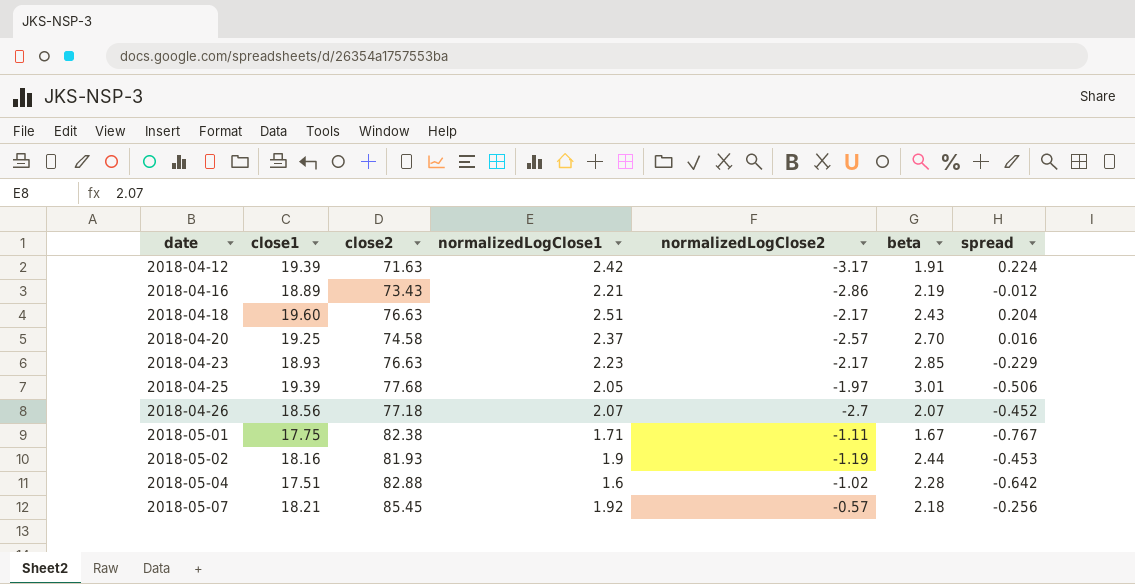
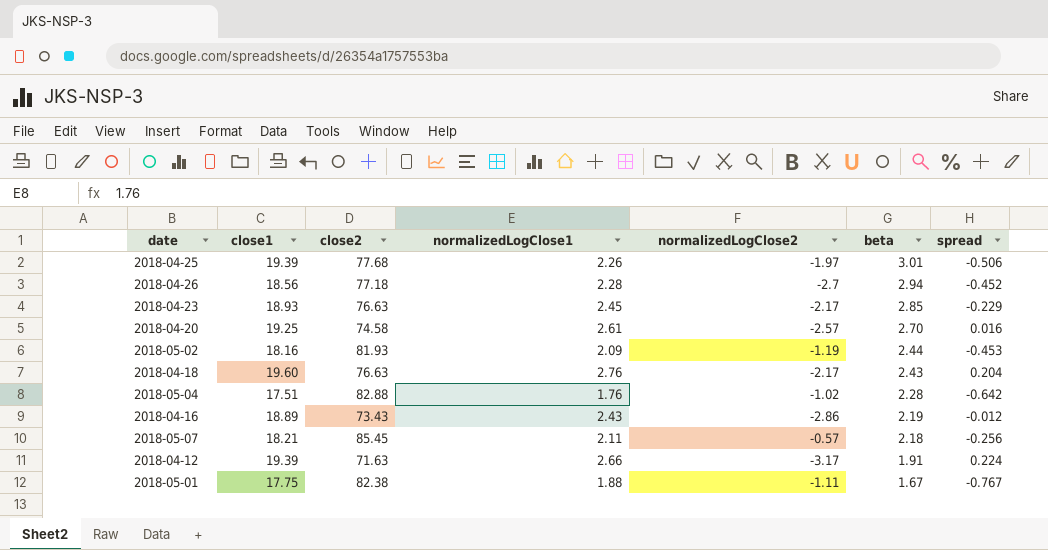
row order: date ascending -> beta descending
2018-04-25 | normalizedLogClose1: 2.05 -> 2.26
2018-04-26 | normalizedLogClose1: 2.07 -> 2.28
2018-04-26 | beta: 2.07 -> 2.94
2018-04-23 | normalizedLogClose1: 2.23 -> 2.45
2018-04-20 | normalizedLogClose1: 2.37 -> 2.61
2018-05-02 | normalizedLogClose1: 1.9 -> 2.09
2018-04-18 | normalizedLogClose1: 2.51 -> 2.76
2018-05-04 | normalizedLogClose1: 1.6 -> 1.76
2018-04-16 | normalizedLogClose1: 2.21 -> 2.43
2018-05-07 | normalizedLogClose1: 1.92 -> 2.11
2018-04-12 | normalizedLogClose1: 2.42 -> 2.66
2018-05-01 | normalizedLogClose1: 1.71 -> 1.88

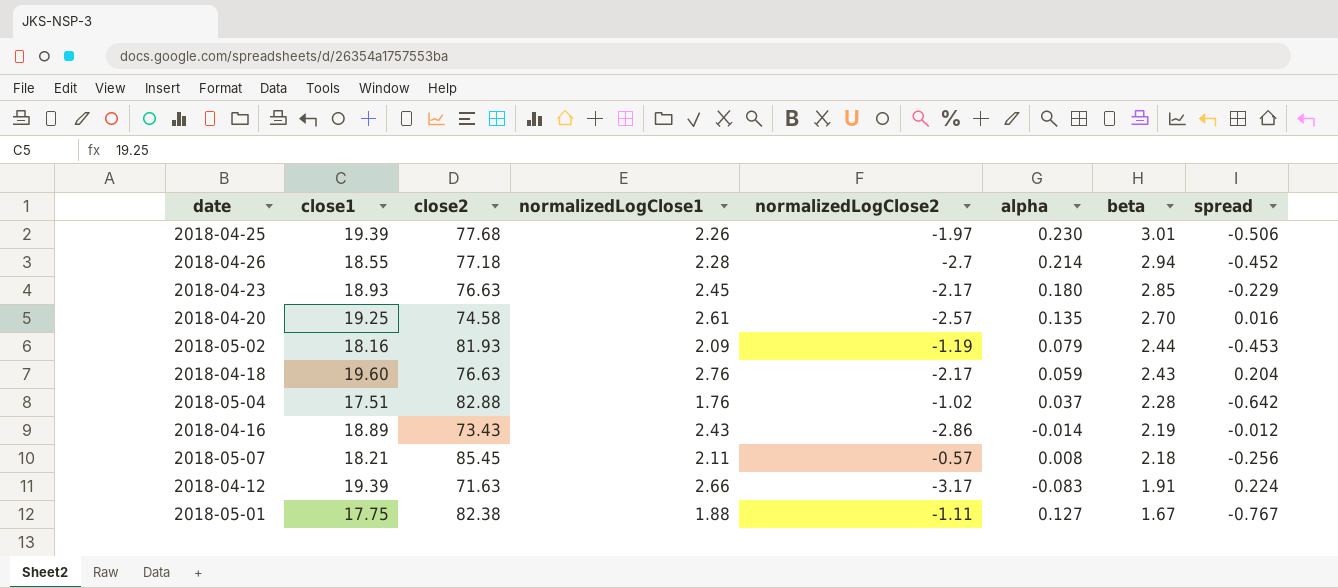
column alpha | position: none -> 6
2018-04-26 | close1: 18.56 -> 18.55

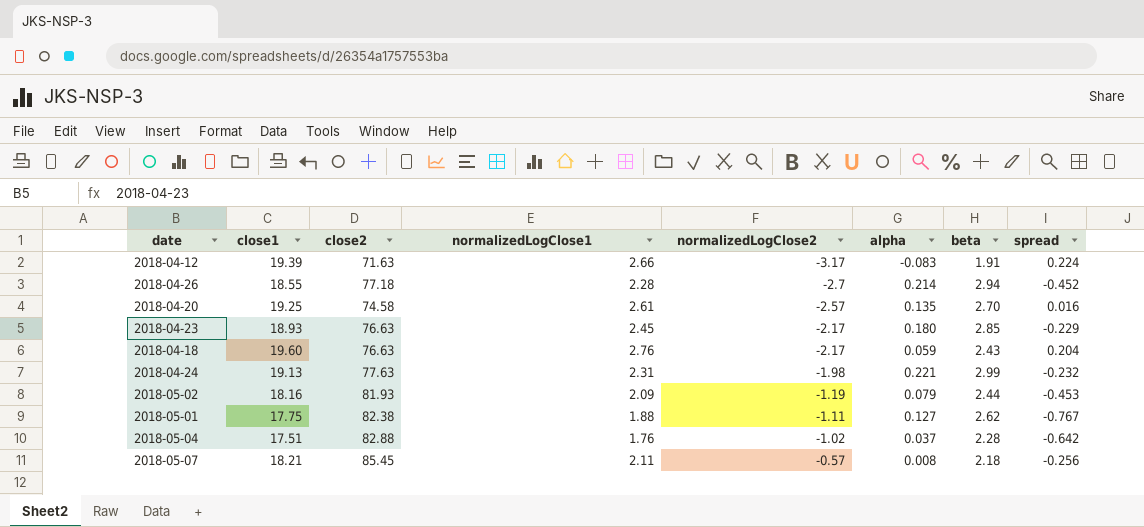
row order: beta descending -> normalizedLogClose2 ascending
row 2018-04-25: 19.39 | 77.68 | 2.26 | -1.97 | 0.230 | 3.01 | -0.506 -> none
row 2018-04-16: 18.89 | 73.43 | 2.43 | -2.86 | -0.014 | 2.19 | -0.012 -> none
row 2018-04-24: none -> 19.13 | 77.63 | 2.31 | -1.98 | 0.221 | 2.99 | -0.232
2018-05-01 | beta: 1.67 -> 2.62

